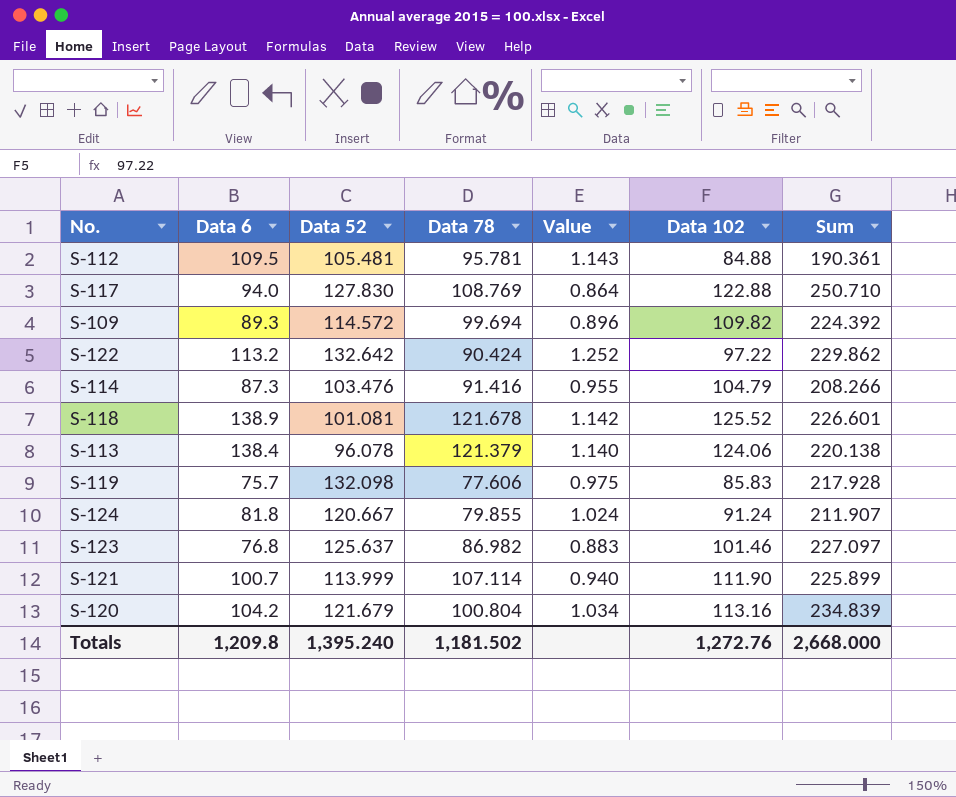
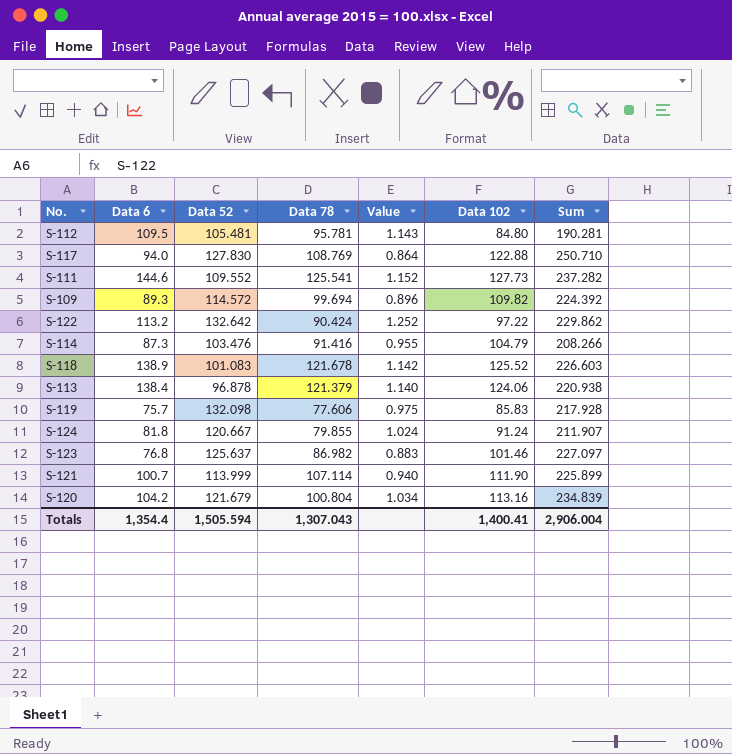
S-112 | Data 102: 84.88 -> 84.80
S-112 | Sum: 190.361 -> 190.281
row S-111: none -> 144.6 | 109.552 | 125.541 | 1.152 | 127.73 | 237.282
S-118 | Data 52: 101.081 -> 101.083
S-118 | Sum: 226.601 -> 226.603
S-113 | Data 52: 96.078 -> 96.878
S-113 | Sum: 220.138 -> 220.938
Totals | Data 6: 1,209.8 -> 1,354.4
Totals | Data 52: 1,395.240 -> 1,505.594
Totals | Data 78: 1,181.502 -> 1,307.043
Totals | Data 102: 1,272.76 -> 1,400.41
Totals | Sum: 2,668.000 -> 2,906.004

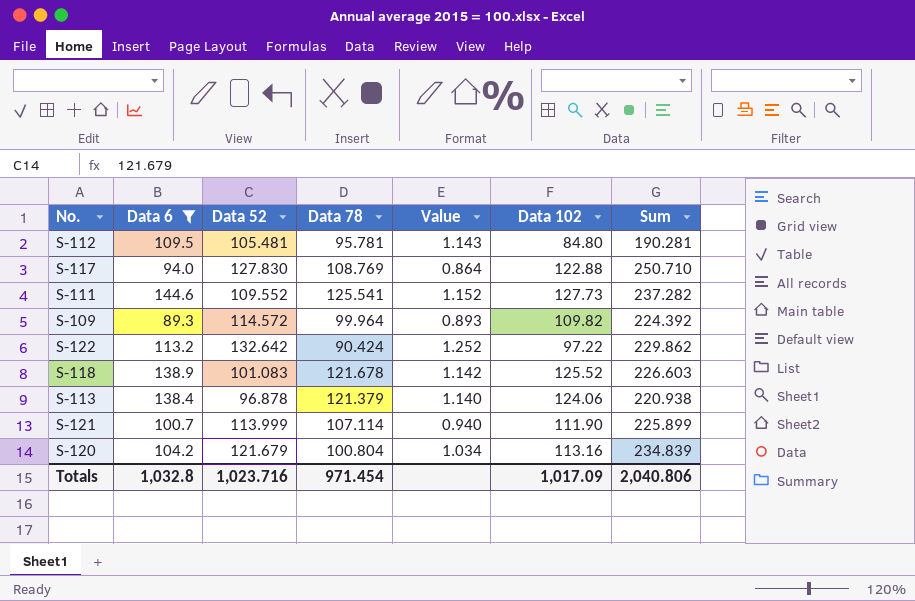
filter: none -> Data 6 >= 89.3
S-109 | Data 78: 99.694 -> 99.964
S-109 | Value: 0.896 -> 0.893
Totals | Data 6: 1,354.4 -> 1,032.8
Totals | Data 52: 1,505.594 -> 1,023.716
Totals | Data 78: 1,307.043 -> 971.454
Totals | Data 102: 1,400.41 -> 1,017.09
Totals | Sum: 2,906.004 -> 2,040.806

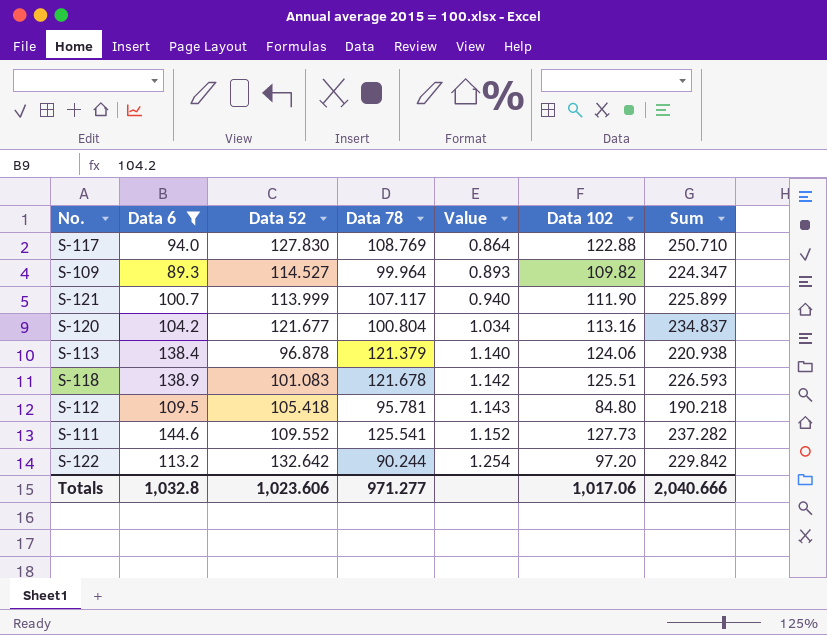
row order: none -> Value ascending
S-109 | Data 52: 114.572 -> 114.527
S-109 | Sum: 224.392 -> 224.347
S-121 | Data 78: 107.114 -> 107.117
S-120 | Data 52: 121.679 -> 121.677
S-120 | Sum: 234.839 -> 234.837
S-118 | Data 102: 125.52 -> 125.51
S-118 | Sum: 226.603 -> 226.593
S-112 | Data 52: 105.481 -> 105.418
S-112 | Sum: 190.281 -> 190.218
S-122 | Data 78: 90.424 -> 90.244
S-122 | Value: 1.252 -> 1.254
S-122 | Data 102: 97.22 -> 97.20
S-122 | Sum: 229.862 -> 229.842
Totals | Data 52: 1,023.716 -> 1,023.606
Totals | Data 78: 971.454 -> 971.277
Totals | Data 102: 1,017.09 -> 1,017.06
Totals | Sum: 2,040.806 -> 2,040.666

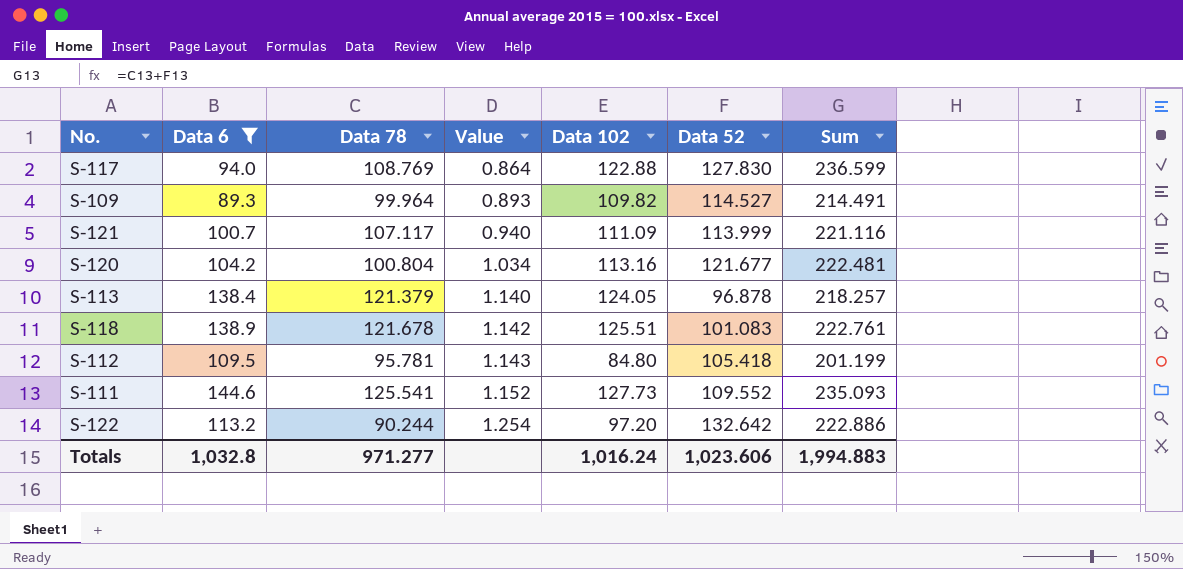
column Data 52 | position: 3 -> 6
column Sum | formula: [Data 52] + [Data 102] -> [Data 78] + [Data 52]
S-121 | Data 102: 111.90 -> 111.09
S-113 | Data 102: 124.06 -> 124.05
Totals | Data 102: 1,017.06 -> 1,016.24
Totals | Sum: 2,040.666 -> 1,994.883

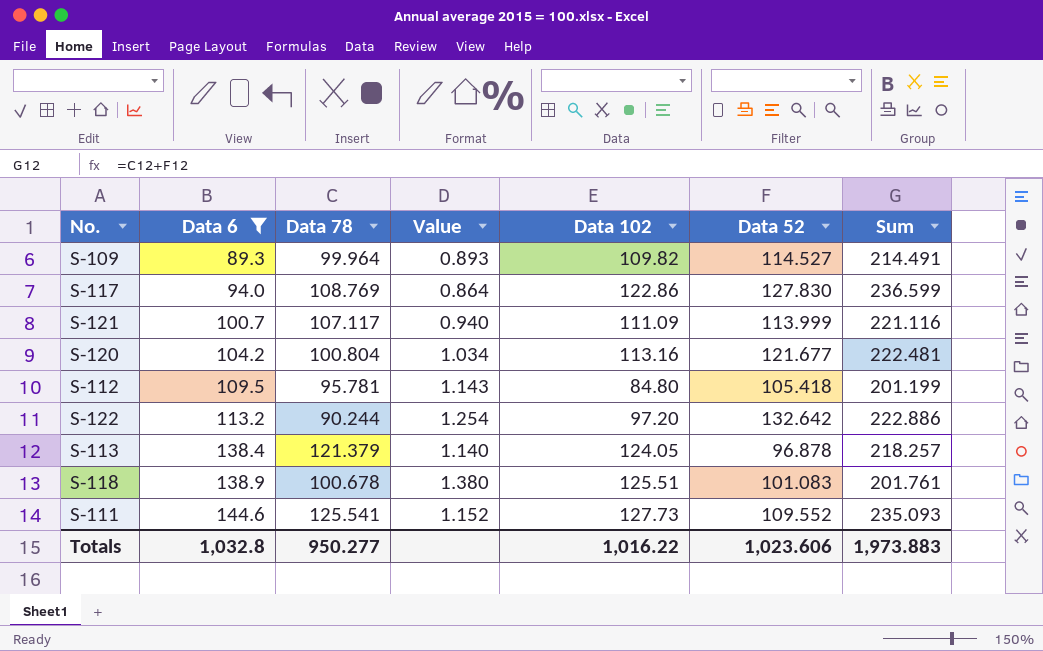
row order: Value ascending -> Data 6 ascending
S-117 | Data 102: 122.88 -> 122.86
S-118 | Data 78: 121.678 -> 100.678
S-118 | Value: 1.142 -> 1.380
S-118 | Sum: 222.761 -> 201.761
Totals | Data 78: 971.277 -> 950.277
Totals | Data 102: 1,016.24 -> 1,016.22
Totals | Sum: 1,994.883 -> 1,973.883

